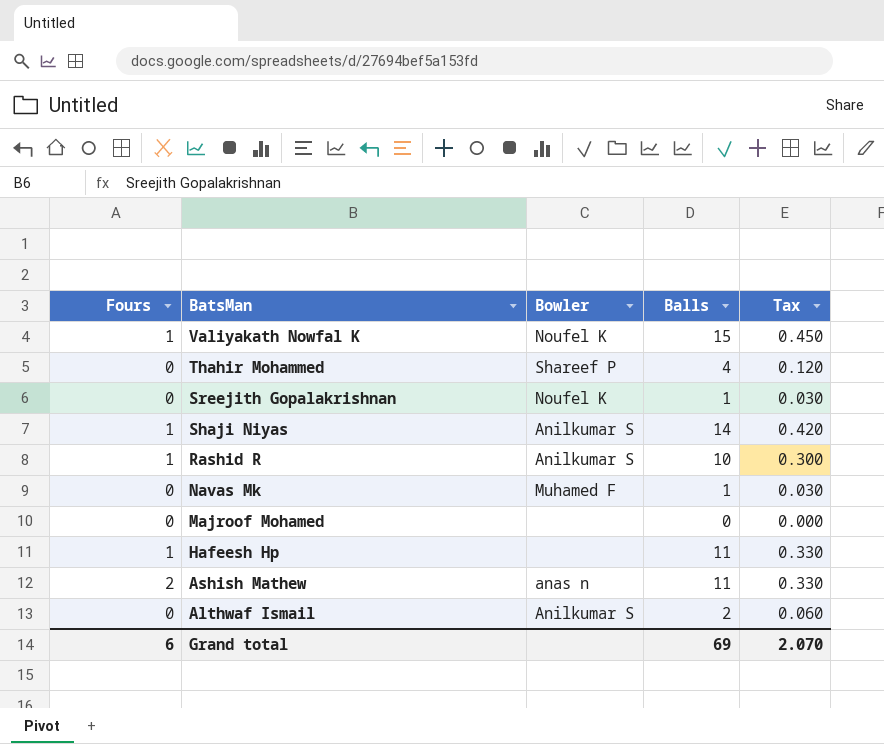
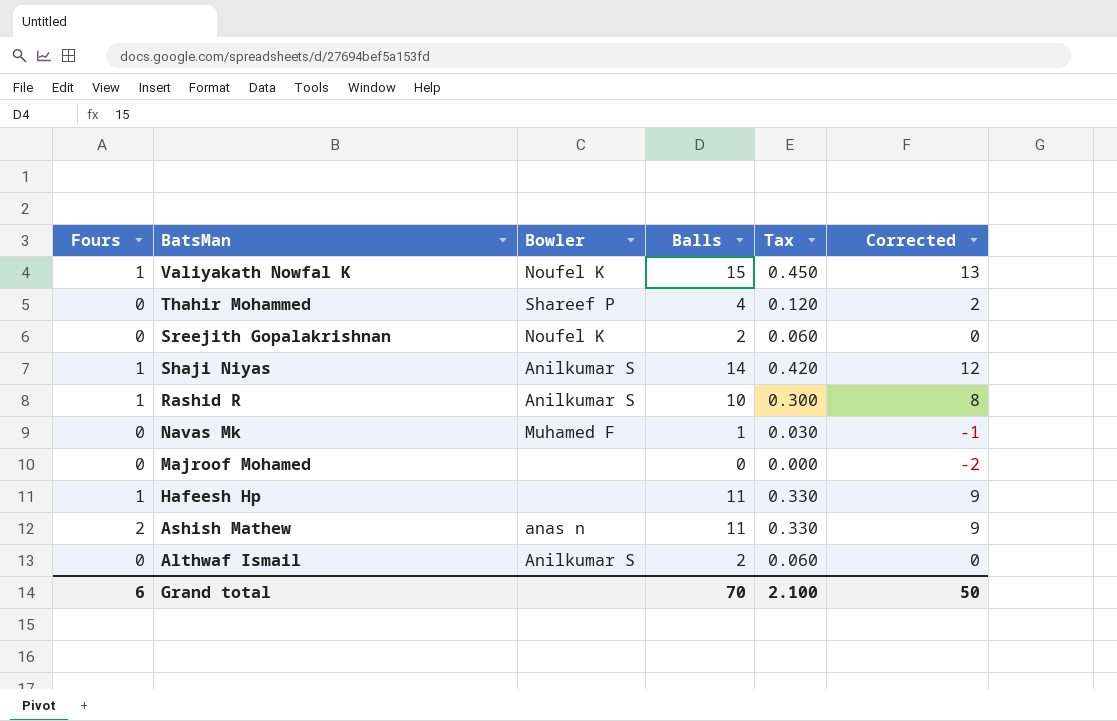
column Corrected | formula: none -> [Balls] - 2
Sreejith Gopalakrishnan | Balls: 1 -> 2
Sreejith Gopalakrishnan | Tax: 0.030 -> 0.060
Grand total | Balls: 69 -> 70
Grand total | Tax: 2.070 -> 2.100

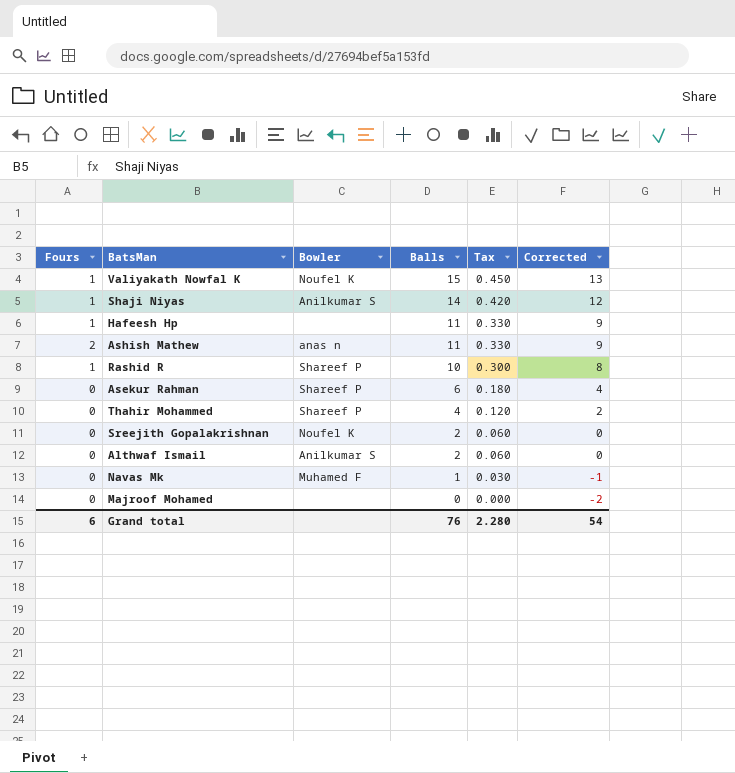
row order: BatsMan descending -> Balls descending
Rashid R | Bowler: Anilkumar S -> Shareef P
row Asekur Rahman: none -> 0 | Shareef P | 6 | 0.180 | 4
Grand total | Balls: 70 -> 76
Grand total | Tax: 2.100 -> 2.280
Grand total | Corrected: 50 -> 54

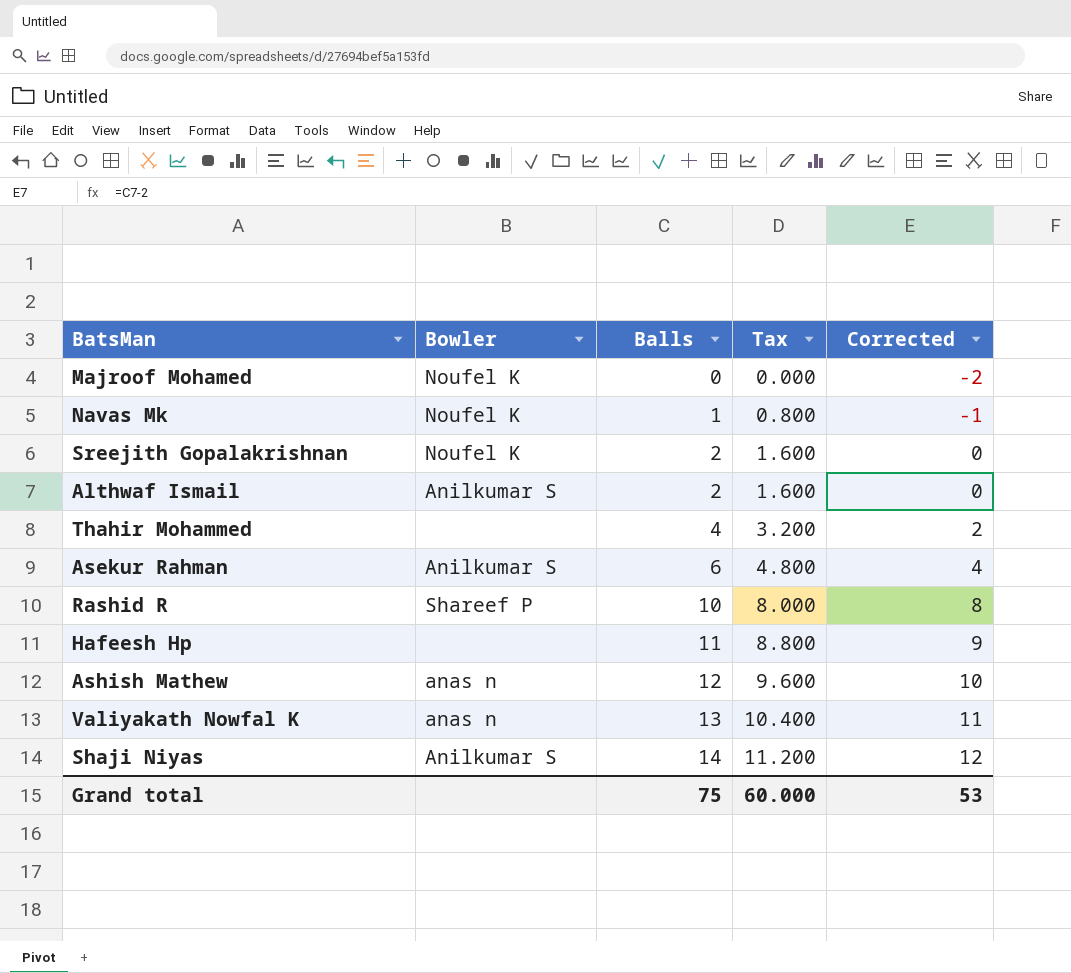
row order: Balls descending -> Balls ascending
column Fours | position: 1 -> none
column Tax | formula: [Balls] * 0.03 -> [Balls] * 0.8
Majroof Mohamed | Bowler: none -> Noufel K
Navas Mk | Bowler: Muhamed F -> Noufel K
Thahir Mohammed | Bowler: Shareef P -> none
Asekur Rahman | Bowler: Shareef P -> Anilkumar S
Ashish Mathew | Balls: 11 -> 12
Ashish Mathew | Corrected: 9 -> 10
Valiyakath Nowfal K | Bowler: Noufel K -> anas n
Valiyakath Nowfal K | Balls: 15 -> 13
Valiyakath Nowfal K | Corrected: 13 -> 11
Grand total | Balls: 76 -> 75
Grand total | Tax: 2.280 -> 60.000
Grand total | Corrected: 54 -> 53

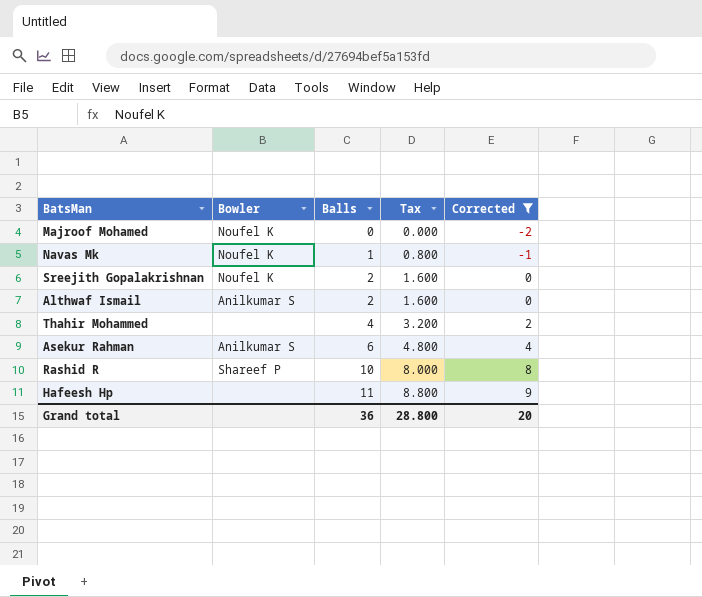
filter: none -> Corrected <= 9
Grand total | Balls: 75 -> 36
Grand total | Tax: 60.000 -> 28.800
Grand total | Corrected: 53 -> 20

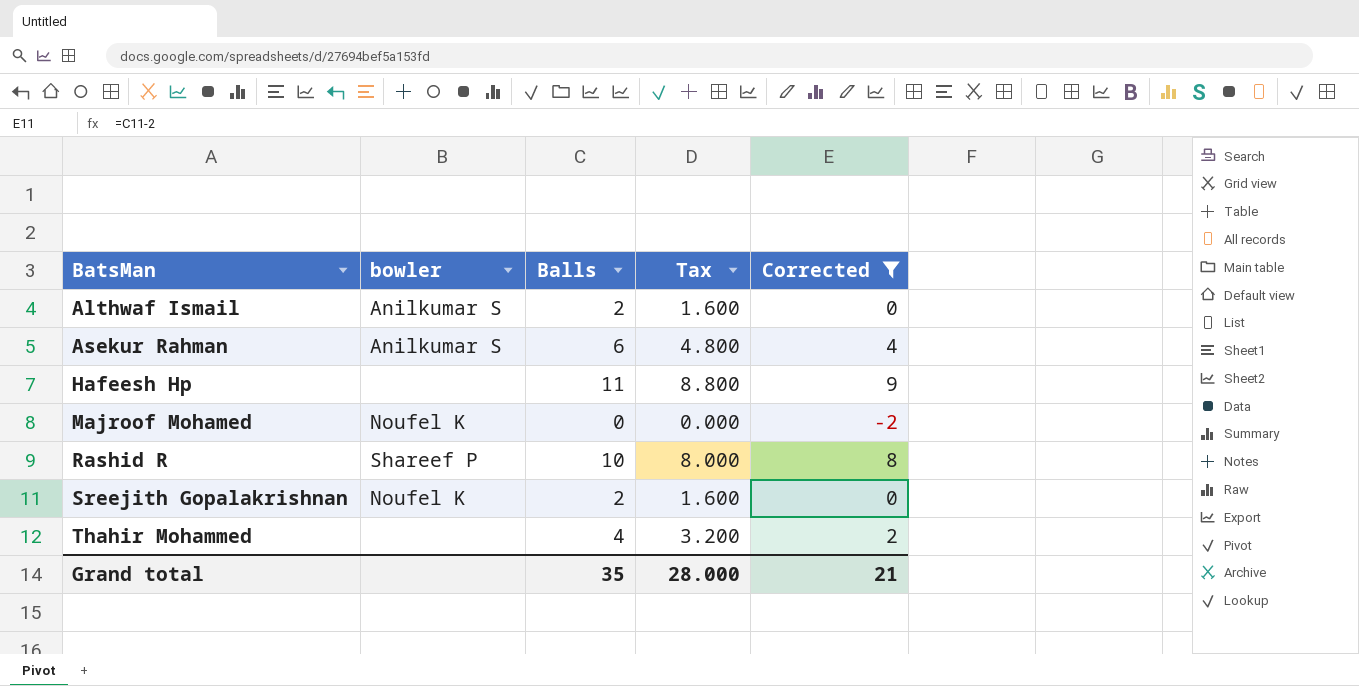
row order: Balls ascending -> BatsMan ascending
column name: Bowler -> bowler
row Navas Mk: Noufel K | 1 | 0.800 | -1 -> none
Grand total | Balls: 36 -> 35
Grand total | Tax: 28.800 -> 28.000
Grand total | Corrected: 20 -> 21

